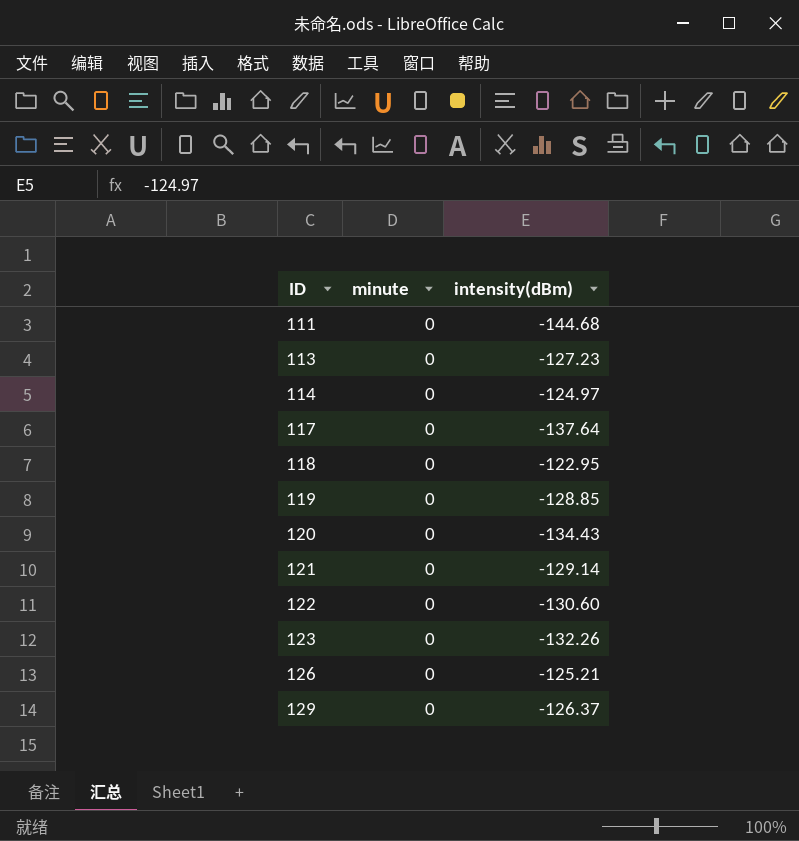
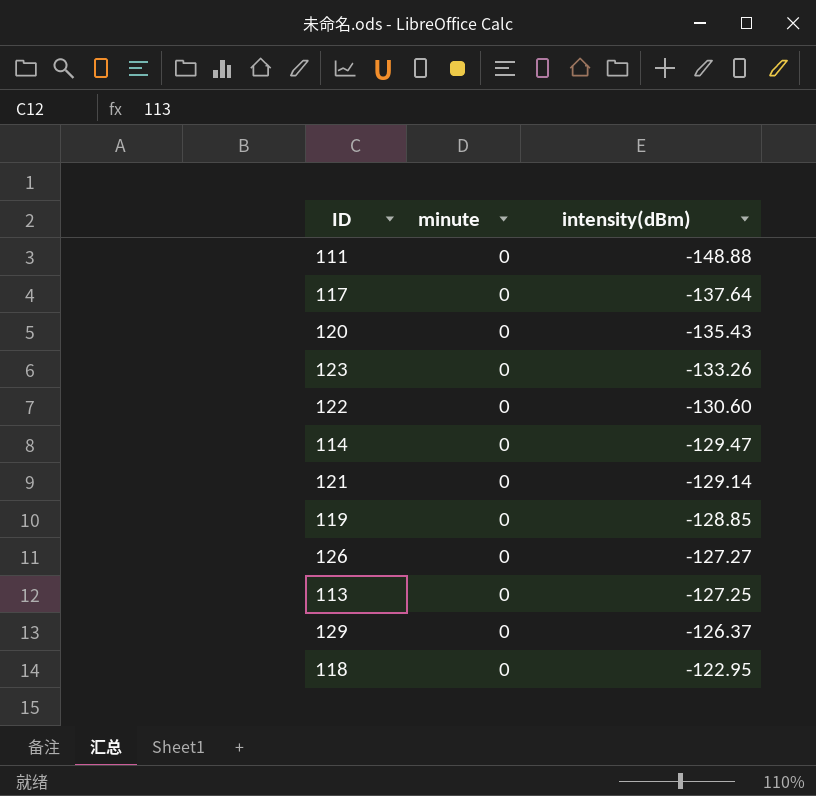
row order: ID ascending -> intensity(dBm) ascending
111 | intensity(dBm): -144.68 -> -148.88
120 | intensity(dBm): -134.43 -> -135.43
123 | intensity(dBm): -132.26 -> -133.26
114 | intensity(dBm): -124.97 -> -129.47
126 | intensity(dBm): -125.21 -> -127.27
113 | intensity(dBm): -127.23 -> -127.25

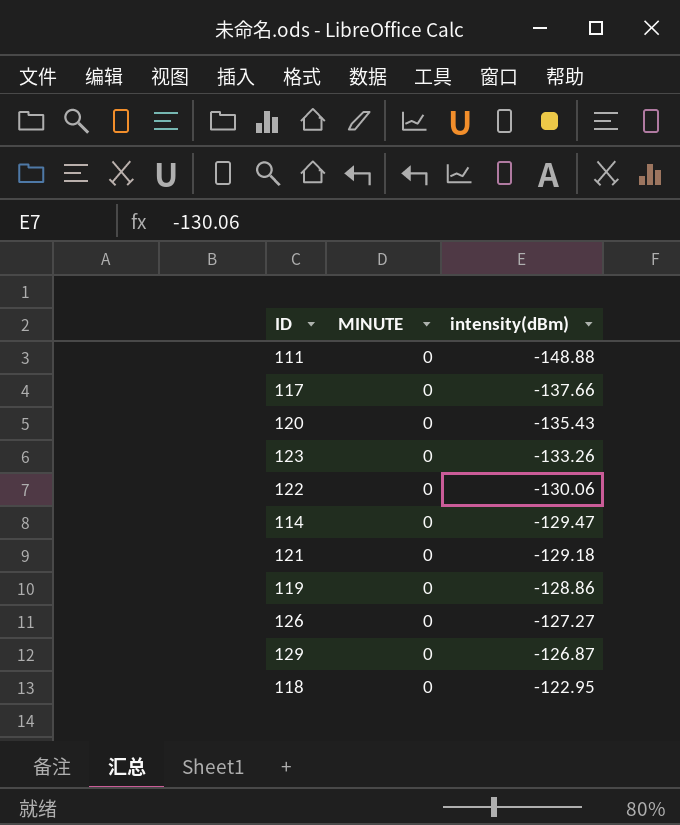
column name: minute -> MINUTE
row 113: 0 | -127.25 -> none
117 | intensity(dBm): -137.64 -> -137.66
122 | intensity(dBm): -130.60 -> -130.06
121 | intensity(dBm): -129.14 -> -129.18
119 | intensity(dBm): -128.85 -> -128.86
129 | intensity(dBm): -126.37 -> -126.87

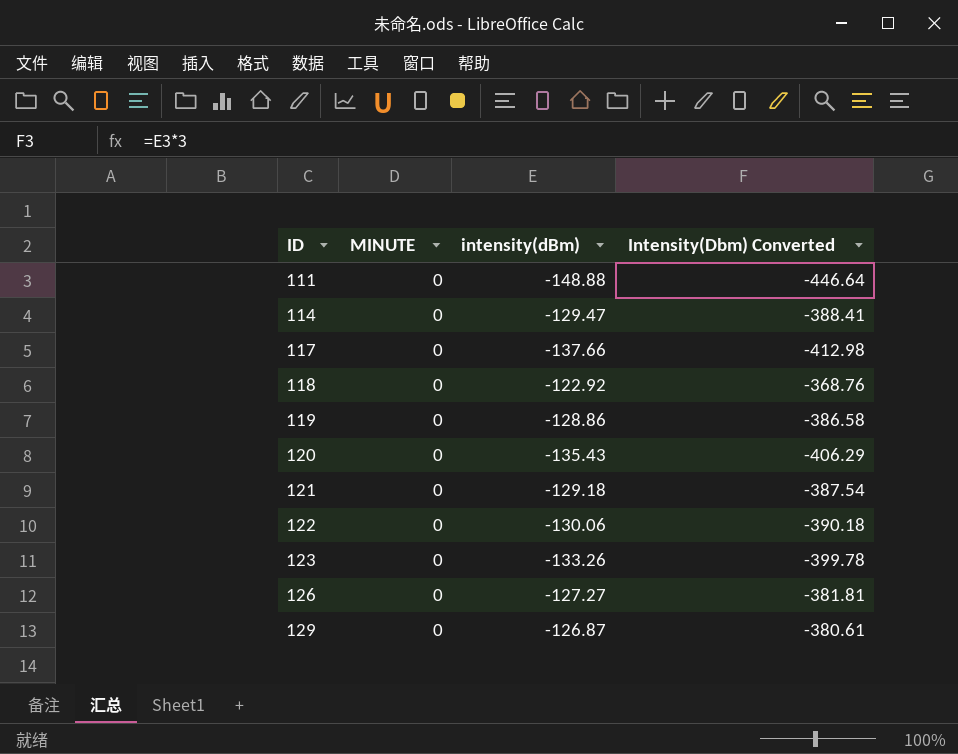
row order: intensity(dBm) ascending -> ID ascending
column Intensity(Dbm) Converted | formula: none -> [intensity(dBm)] * 3
118 | intensity(dBm): -122.95 -> -122.92

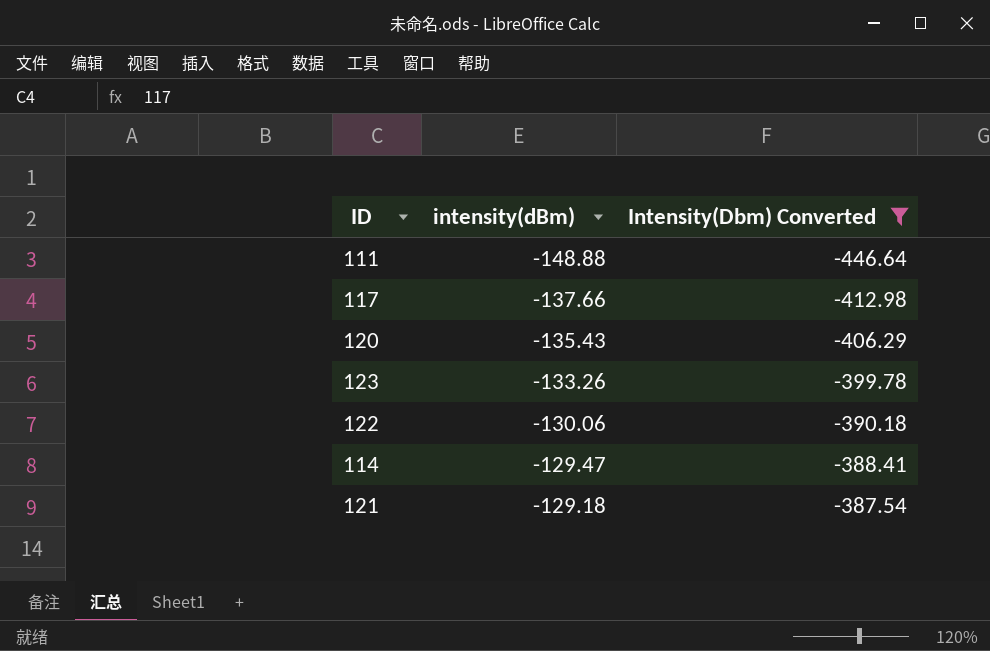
filter: none -> Intensity(Dbm) Converted <= -387.54
row order: ID ascending -> intensity(dBm) ascending
column MINUTE | position: 2 -> none

